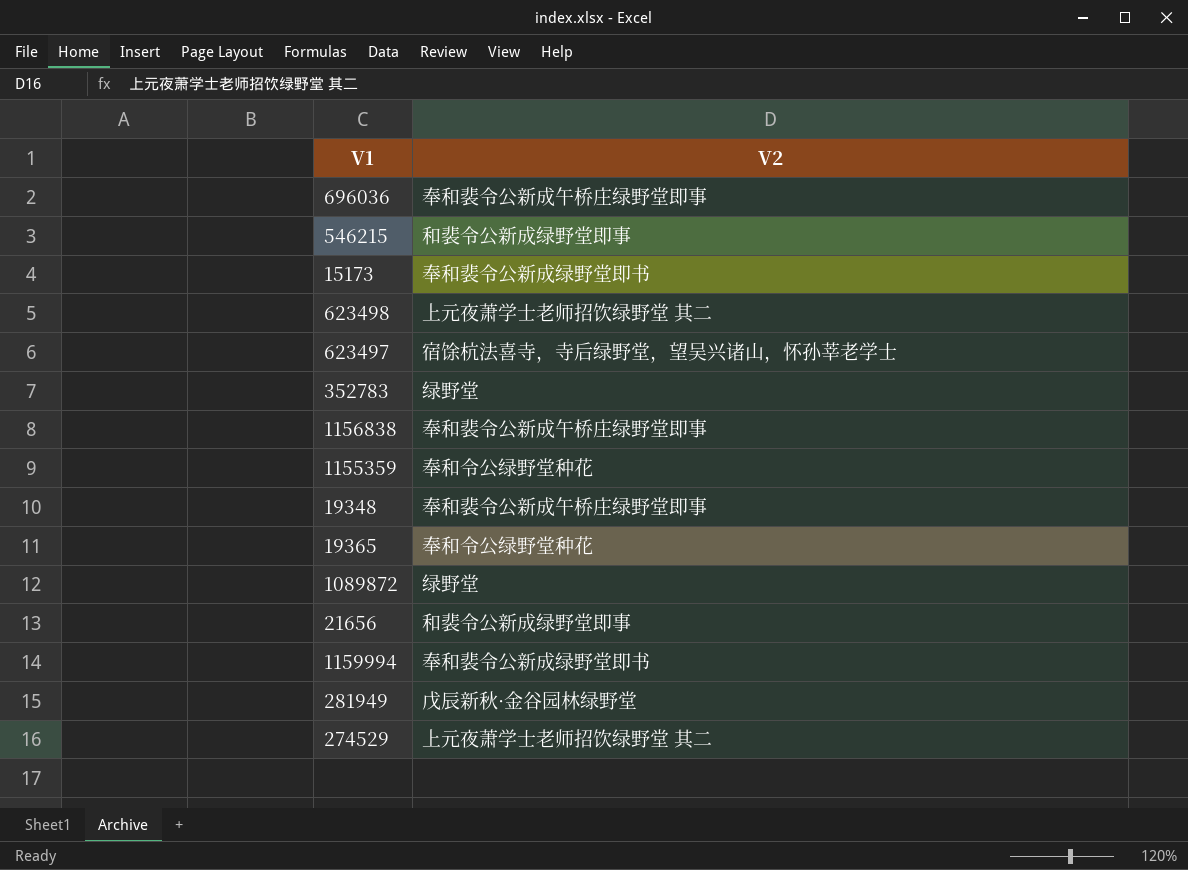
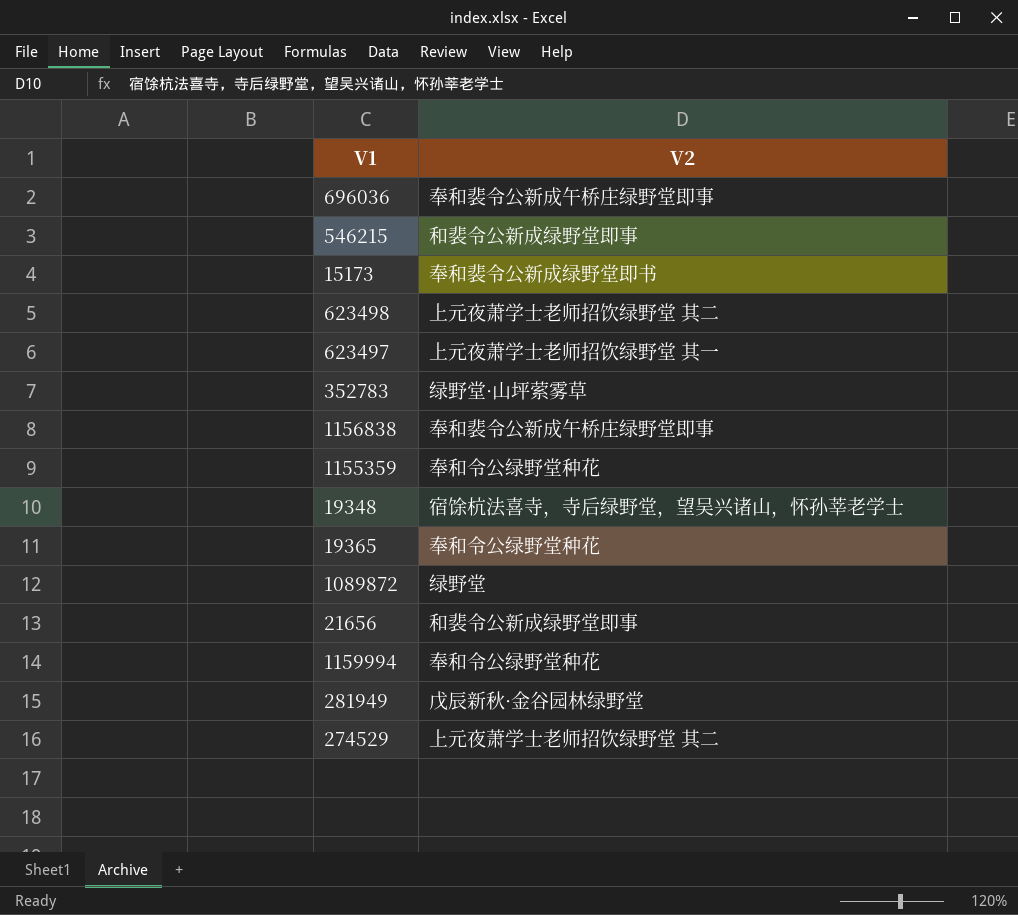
623497 | V2: 宿馀杭法喜寺，寺后绿野堂，望吴兴诸山，怀孙莘老学士 -> 上元夜萧学士老师招饮绿野堂 其一
352783 | V2: 绿野堂 -> 绿野堂·山坪萦雾草
19348 | V2: 奉和裴令公新成午桥庄绿野堂即事 -> 宿馀杭法喜寺，寺后绿野堂，望吴兴诸山，怀孙莘老学士
1159994 | V2: 奉和裴令公新成绿野堂即书 -> 奉和令公绿野堂种花

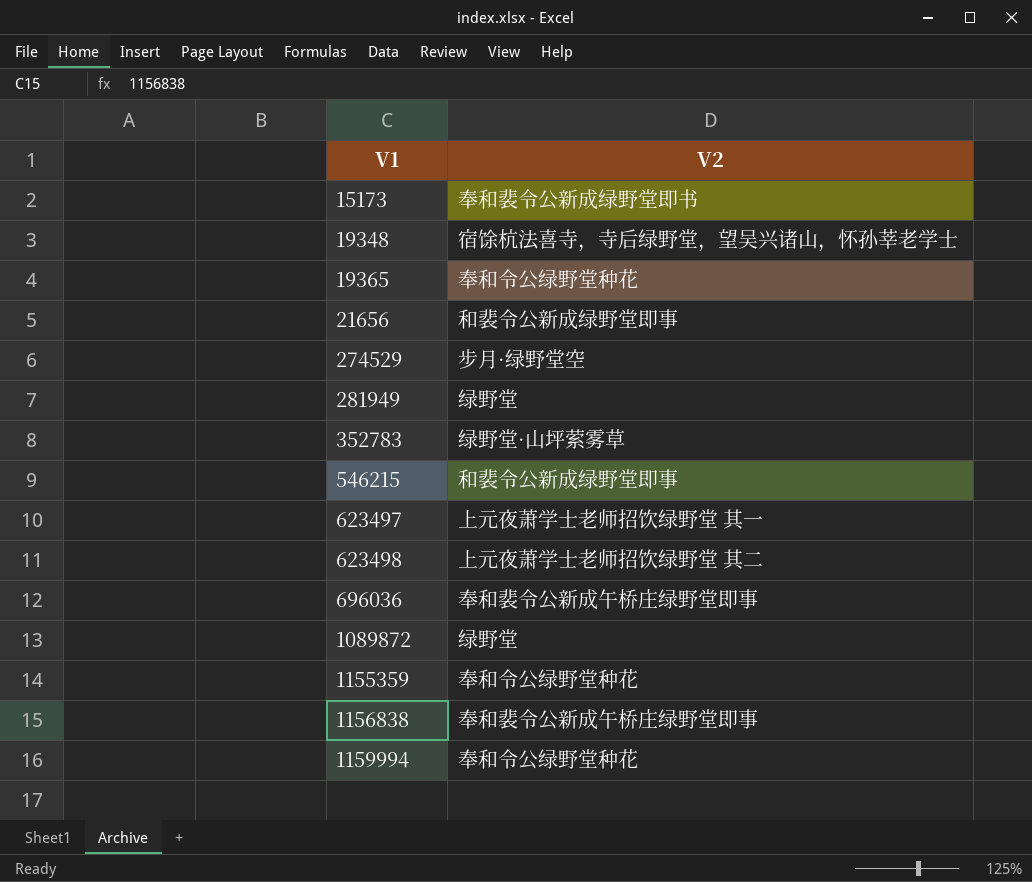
row order: none -> V1 ascending
274529 | V2: 上元夜萧学士老师招饮绿野堂 其二 -> 步月·绿野堂空
281949 | V2: 戊辰新秋·金谷园林绿野堂 -> 绿野堂

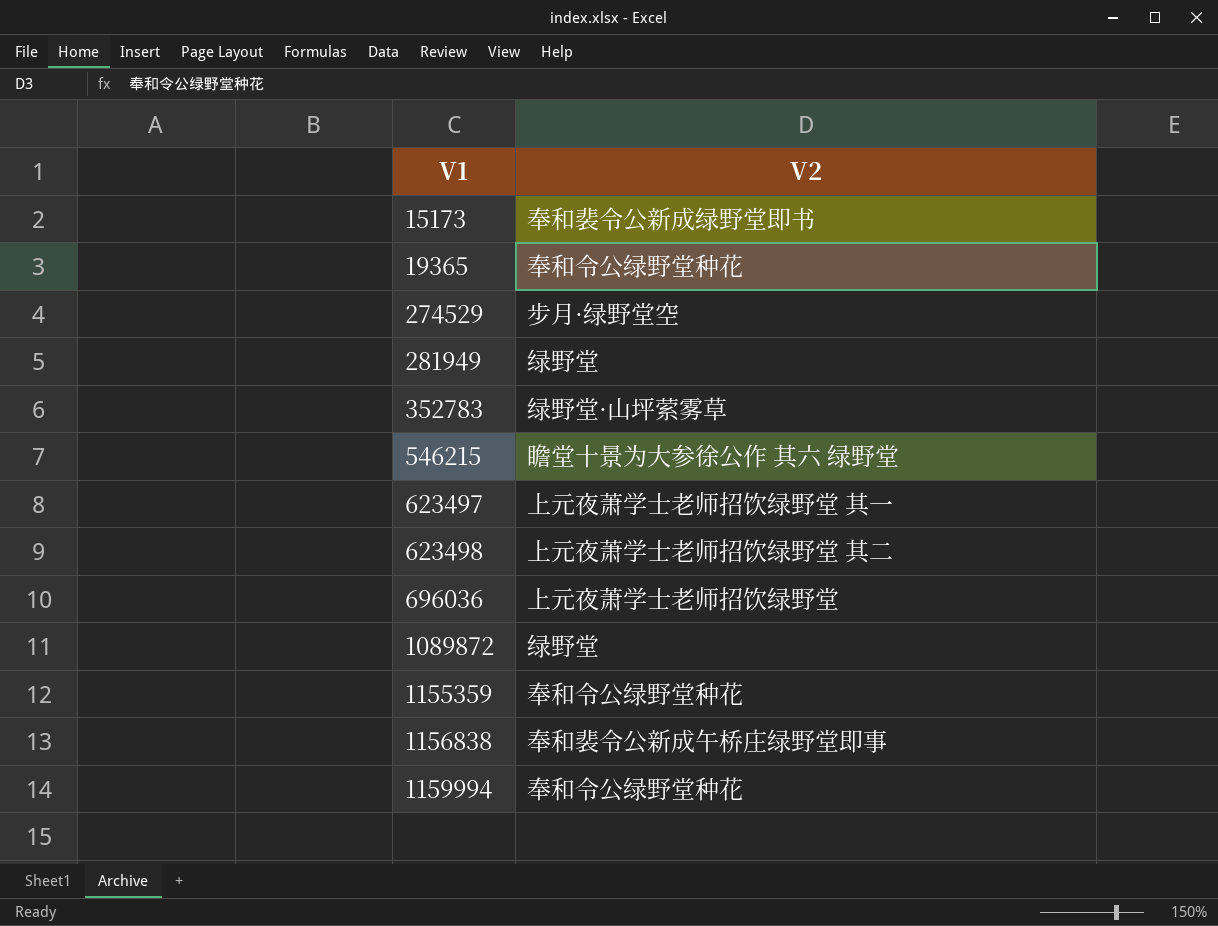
row 19348: 宿馀杭法喜寺，寺后绿野堂，望吴兴诸山，怀孙莘老学士 -> none
row 21656: 和裴令公新成绿野堂即事 -> none
546215 | V2: 和裴令公新成绿野堂即事 -> 瞻堂十景为大参徐公作 其六 绿野堂
696036 | V2: 奉和裴令公新成午桥庄绿野堂即事 -> 上元夜萧学士老师招饮绿野堂

